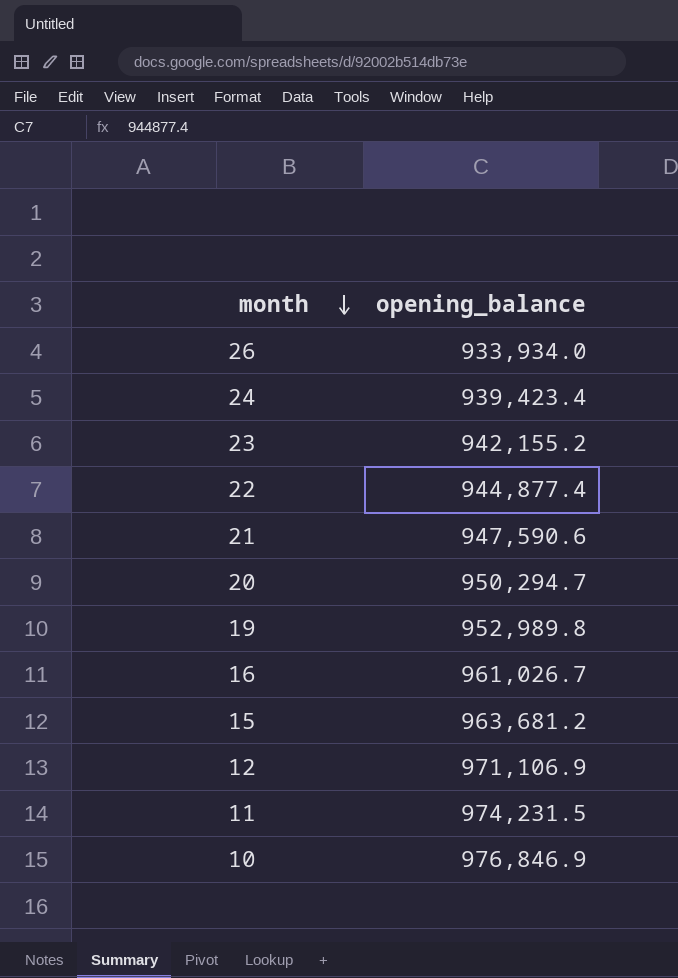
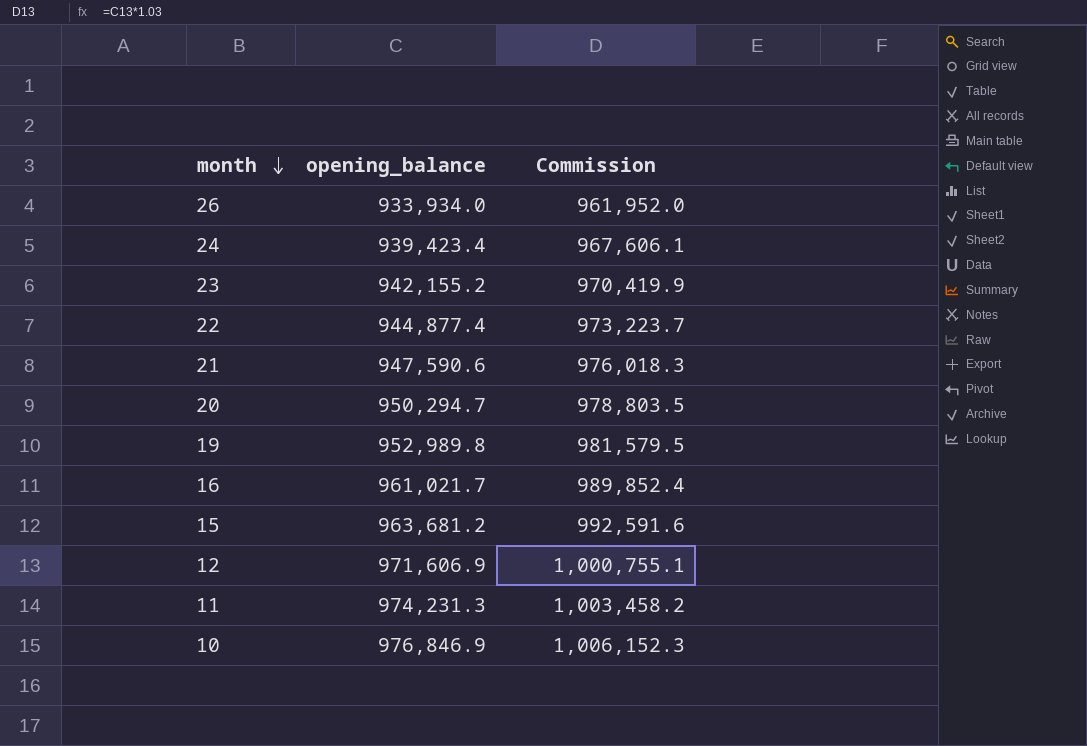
column Commission | formula: none -> [opening_balance] * 1.03
16 | opening_balance: 961,026.7 -> 961,021.7
12 | opening_balance: 971,106.9 -> 971,606.9
11 | opening_balance: 974,231.5 -> 974,231.3

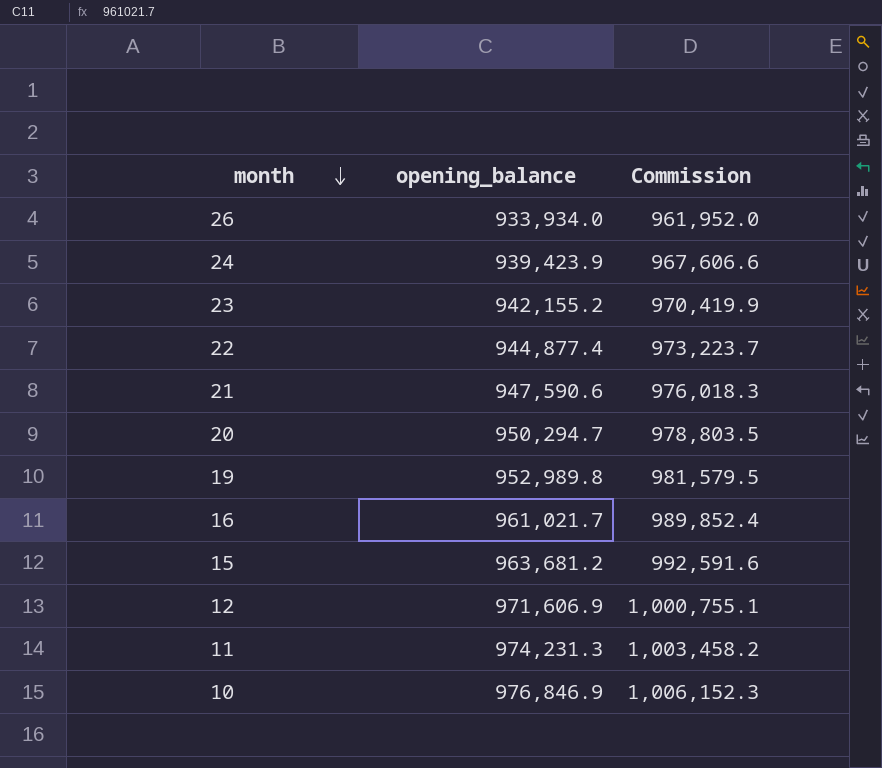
24 | opening_balance: 939,423.4 -> 939,423.9
24 | Commission: 967,606.1 -> 967,606.6

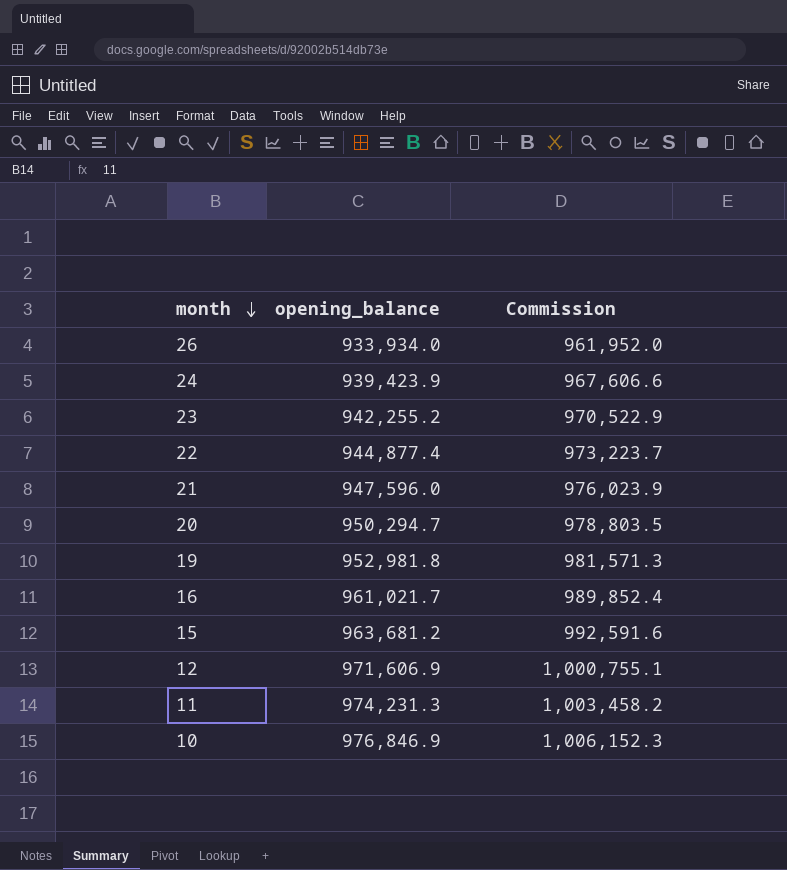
23 | opening_balance: 942,155.2 -> 942,255.2
23 | Commission: 970,419.9 -> 970,522.9
21 | opening_balance: 947,590.6 -> 947,596.0
21 | Commission: 976,018.3 -> 976,023.9
19 | opening_balance: 952,989.8 -> 952,981.8
19 | Commission: 981,579.5 -> 981,571.3

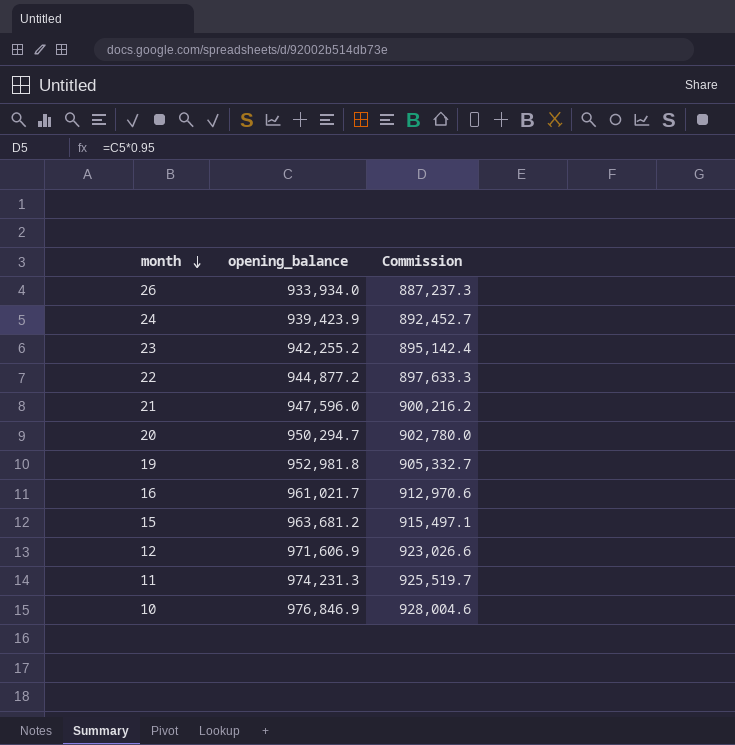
column Commission | formula: [opening_balance] * 1.03 -> [opening_balance] * 0.95
22 | opening_balance: 944,877.4 -> 944,877.2

